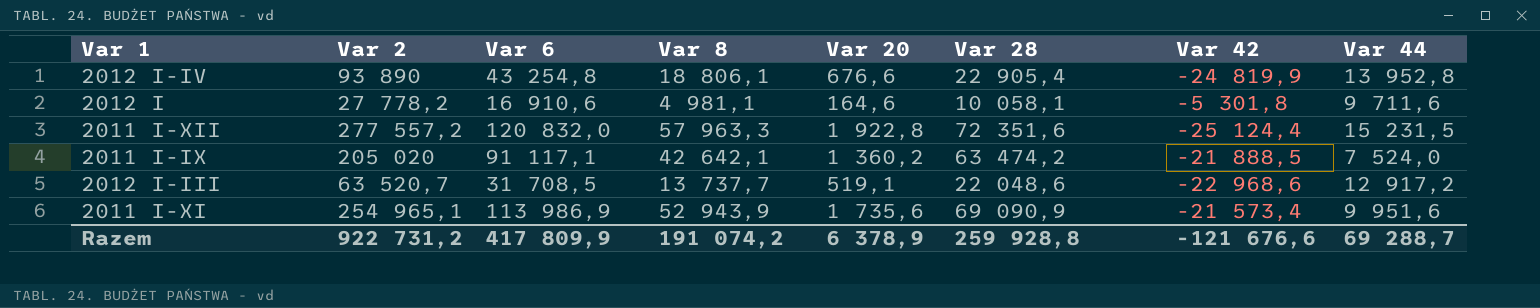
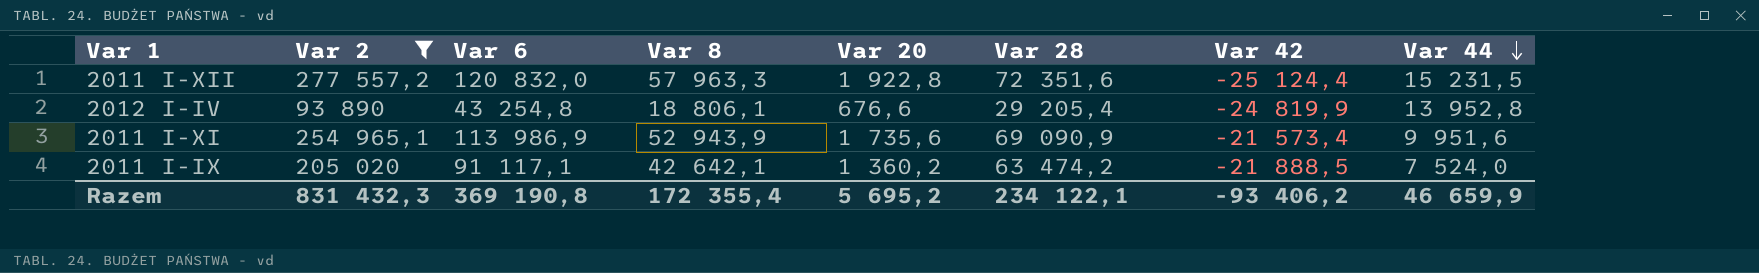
filter: none -> Var 2 >= 93 890
row order: none -> Var 44 descending
2012 I-IV | Var 28: 22 905,4 -> 29 205,4
Razem | Var 2: 922 731,2 -> 831 432,3
Razem | Var 6: 417 809,9 -> 369 190,8
Razem | Var 8: 191 074,2 -> 172 355,4
Razem | Var 20: 6 378,9 -> 5 695,2
Razem | Var 28: 259 928,8 -> 234 122,1
Razem | Var 42: -121 676,6 -> -93 406,2
Razem | Var 44: 69 288,7 -> 46 659,9

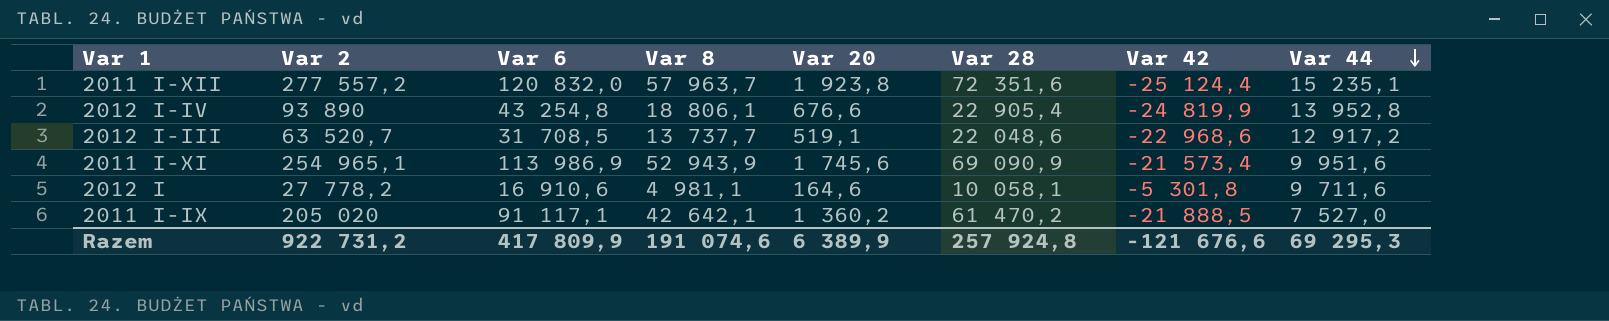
filter: Var 2 >= 93 890 -> none
2011 I-XII | Var 8: 57 963,3 -> 57 963,7
2011 I-XII | Var 20: 1 922,8 -> 1 923,8
2011 I-XII | Var 44: 15 231,5 -> 15 235,1
2012 I-IV | Var 28: 29 205,4 -> 22 905,4
2011 I-XI | Var 20: 1 735,6 -> 1 745,6
2011 I-IX | Var 28: 63 474,2 -> 61 470,2
2011 I-IX | Var 44: 7 524,0 -> 7 527,0
Razem | Var 2: 831 432,3 -> 922 731,2
Razem | Var 6: 369 190,8 -> 417 809,9
Razem | Var 8: 172 355,4 -> 191 074,6
Razem | Var 20: 5 695,2 -> 6 389,9
Razem | Var 28: 234 122,1 -> 257 924,8
Razem | Var 42: -93 406,2 -> -121 676,6
Razem | Var 44: 46 659,9 -> 69 295,3

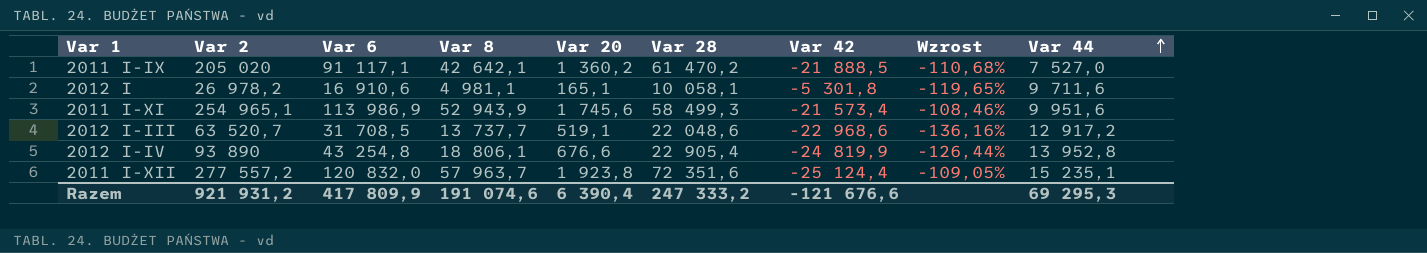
row order: Var 44 descending -> Var 44 ascending
column Wzrost | formula: none -> ([Var 42] - [Var 2]) / [Var 2]
2012 I | Var 2: 27 778,2 -> 26 978,2
2012 I | Var 20: 164,6 -> 165,1
2011 I-XI | Var 28: 69 090,9 -> 58 499,3
Razem | Var 2: 922 731,2 -> 921 931,2
Razem | Var 20: 6 389,9 -> 6 390,4
Razem | Var 28: 257 924,8 -> 247 333,2

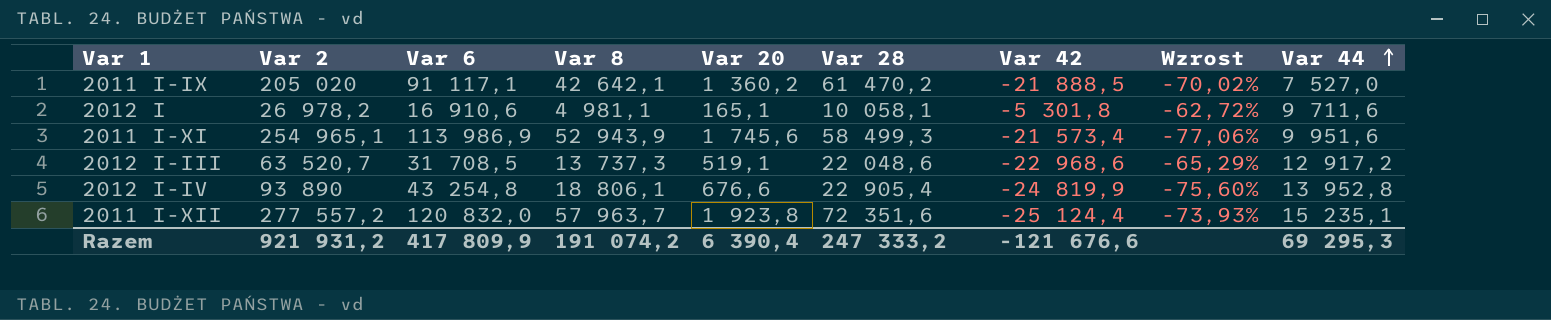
column Wzrost | formula: ([Var 42] - [Var 2]) / [Var 2] -> ([Var 28] - [Var 2]) / [Var 2]
2012 I-III | Var 8: 13 737,7 -> 13 737,3
Razem | Var 8: 191 074,6 -> 191 074,2

